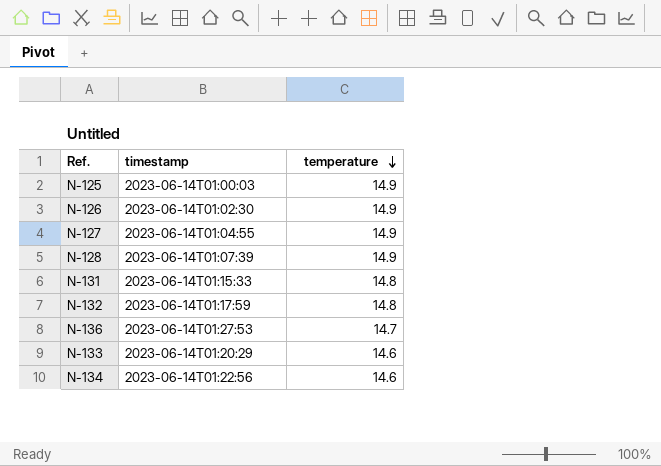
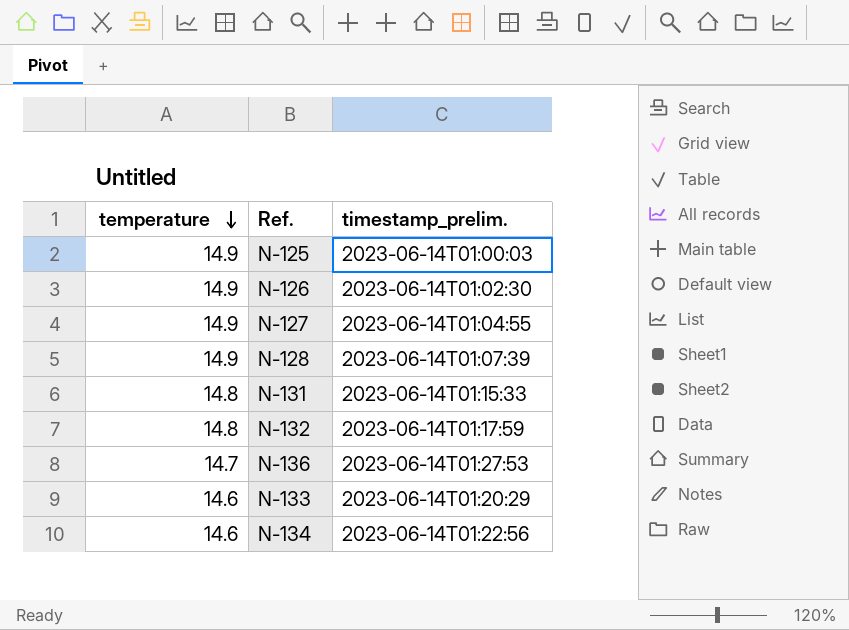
column temperature | position: 3 -> 1
column name: timestamp -> timestamp_prelim.

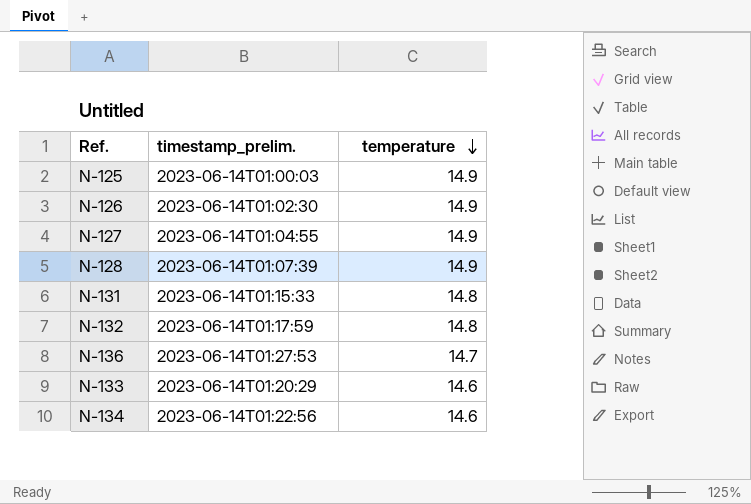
column temperature | position: 1 -> 3

